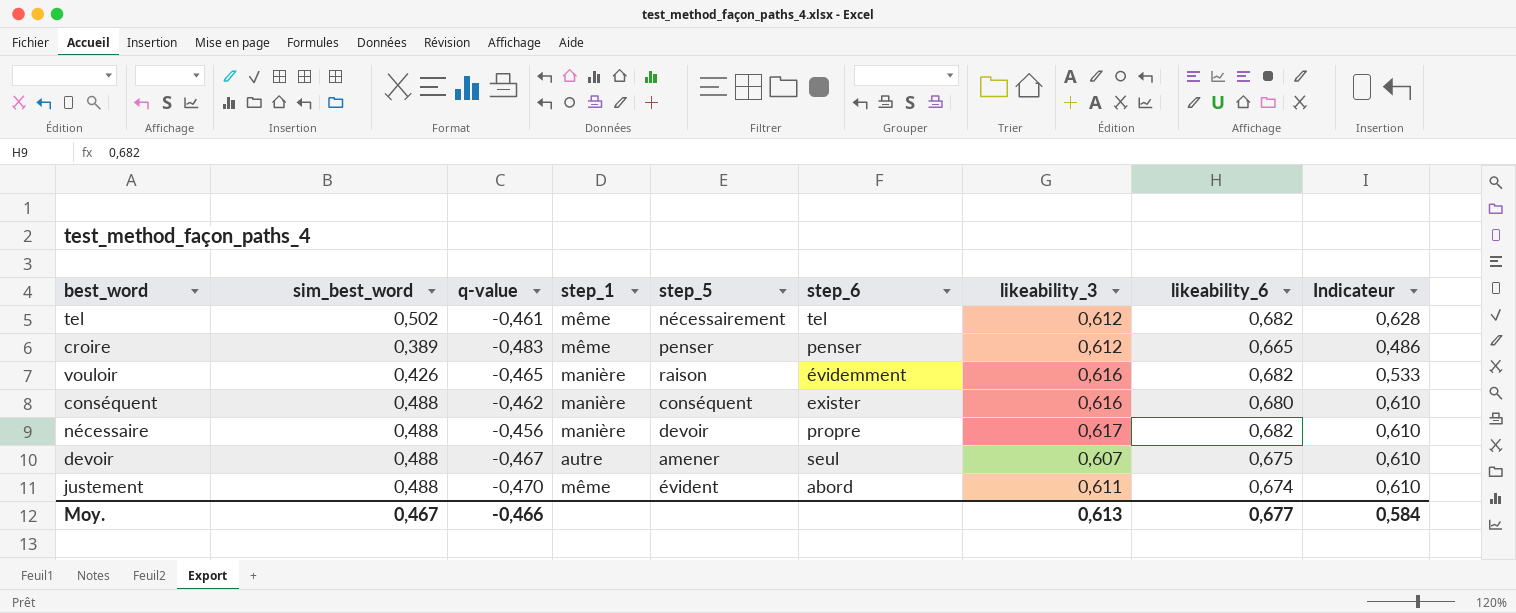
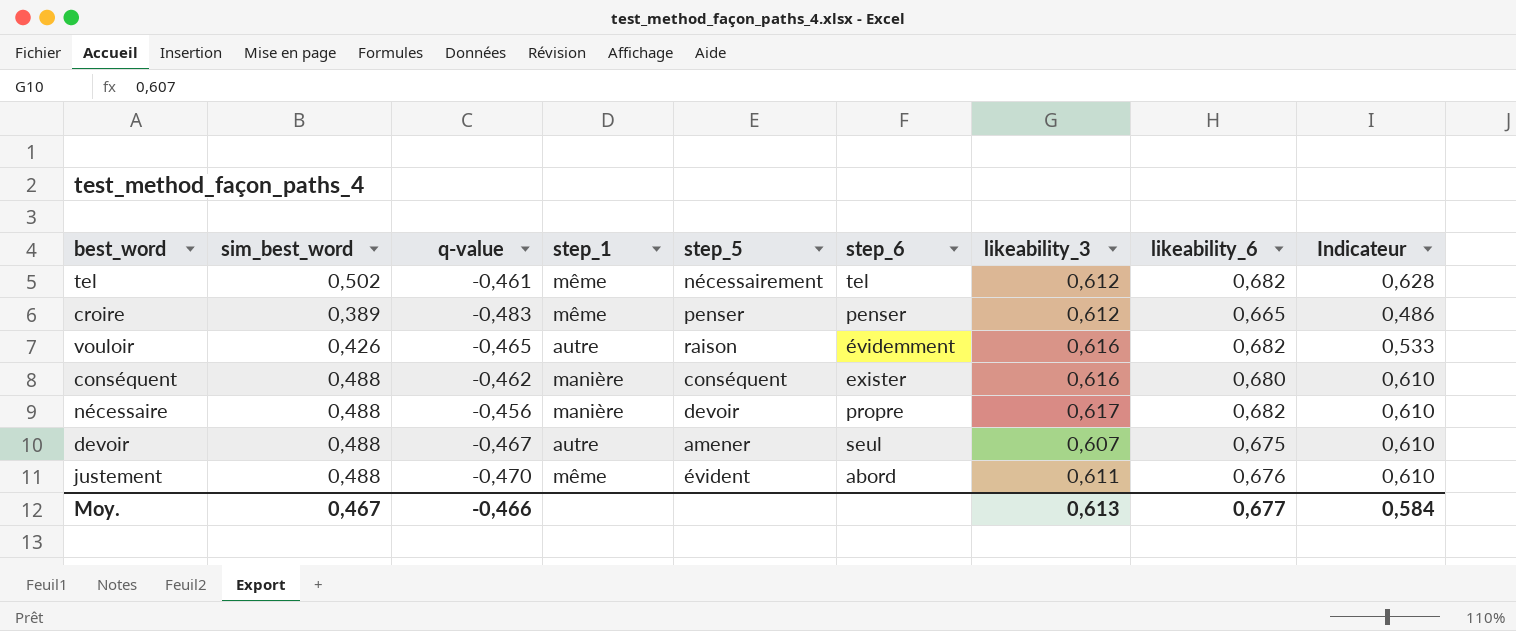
vouloir | step_1: manière -> autre
justement | likeability_6: 0,674 -> 0,676

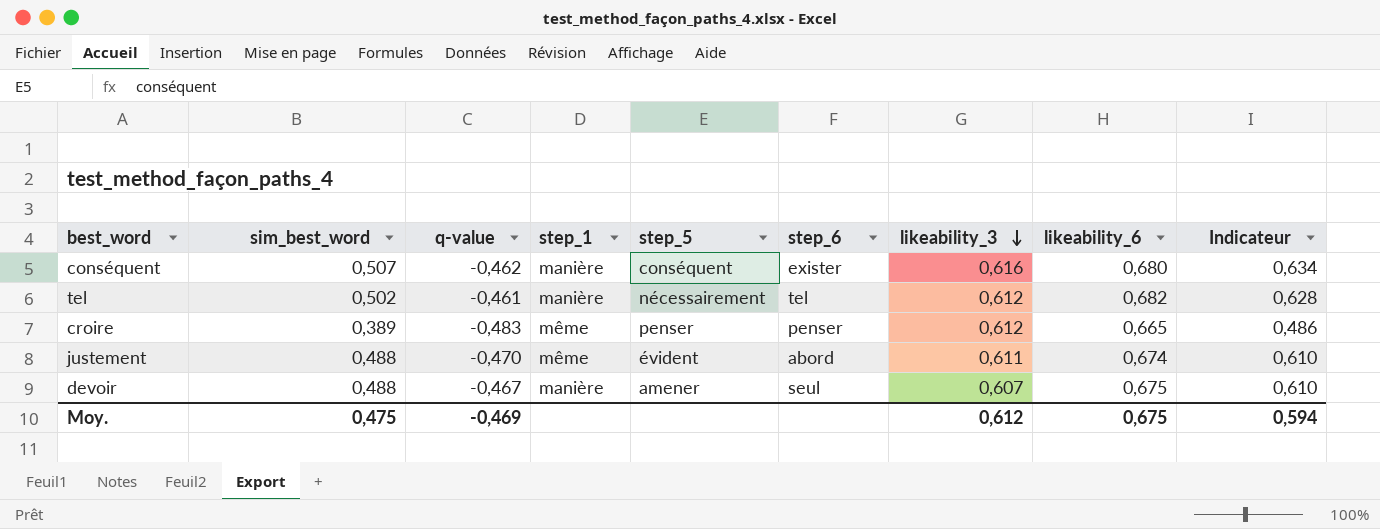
row order: none -> likeability_3 descending
row vouloir: 0,426 | -0,465 | autre | raison | évidemment | 0,616 | 0,682 | 0,533 -> none
row nécessaire: 0,488 | -0,456 | manière | devoir | propre | 0,617 | 0,682 | 0,610 -> none
conséquent | sim_best_word: 0,488 -> 0,507
conséquent | Indicateur: 0,610 -> 0,634
tel | step_1: même -> manière
justement | likeability_6: 0,676 -> 0,674
devoir | step_1: autre -> manière
Moy. | sim_best_word: 0,467 -> 0,475
Moy. | q-value: -0,466 -> -0,469
Moy. | likeability_3: 0,613 -> 0,612
Moy. | likeability_6: 0,677 -> 0,675
Moy. | Indicateur: 0,584 -> 0,594

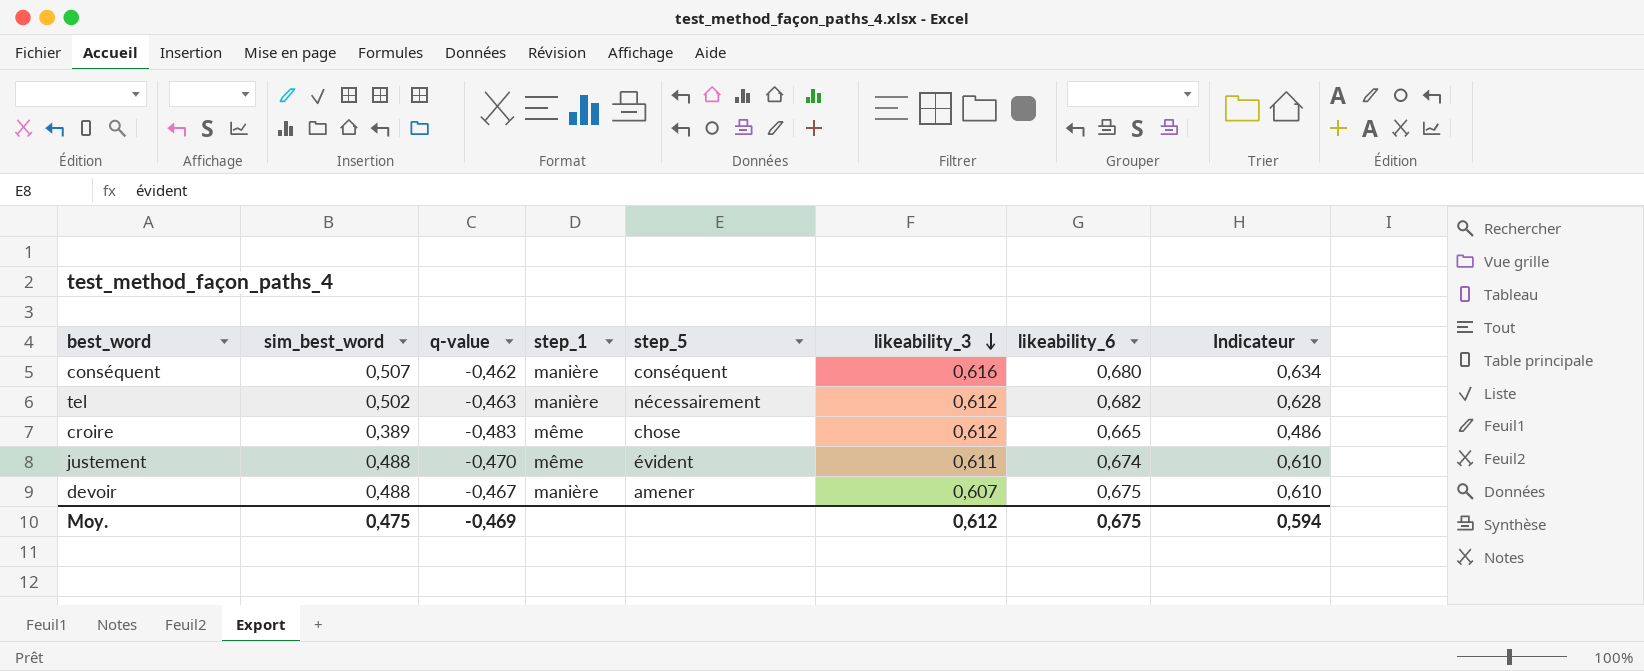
column step_6 | position: 6 -> none
tel | q-value: -0,461 -> -0,463
croire | step_5: penser -> chose

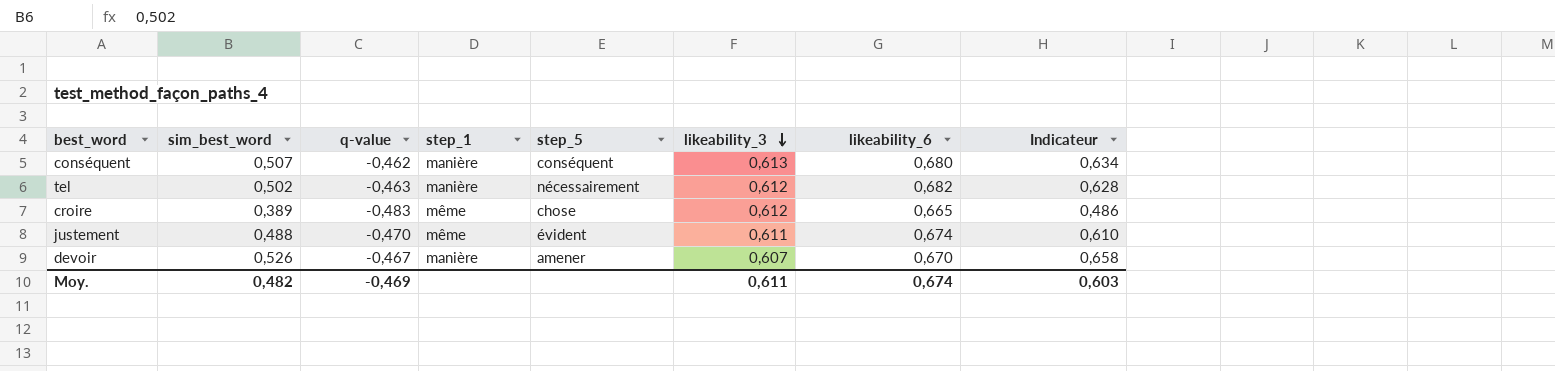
conséquent | likeability_3: 0,616 -> 0,613
devoir | sim_best_word: 0,488 -> 0,526
devoir | likeability_6: 0,675 -> 0,670
devoir | Indicateur: 0,610 -> 0,658
Moy. | sim_best_word: 0,475 -> 0,482
Moy. | likeability_3: 0,612 -> 0,611
Moy. | likeability_6: 0,675 -> 0,674
Moy. | Indicateur: 0,594 -> 0,603

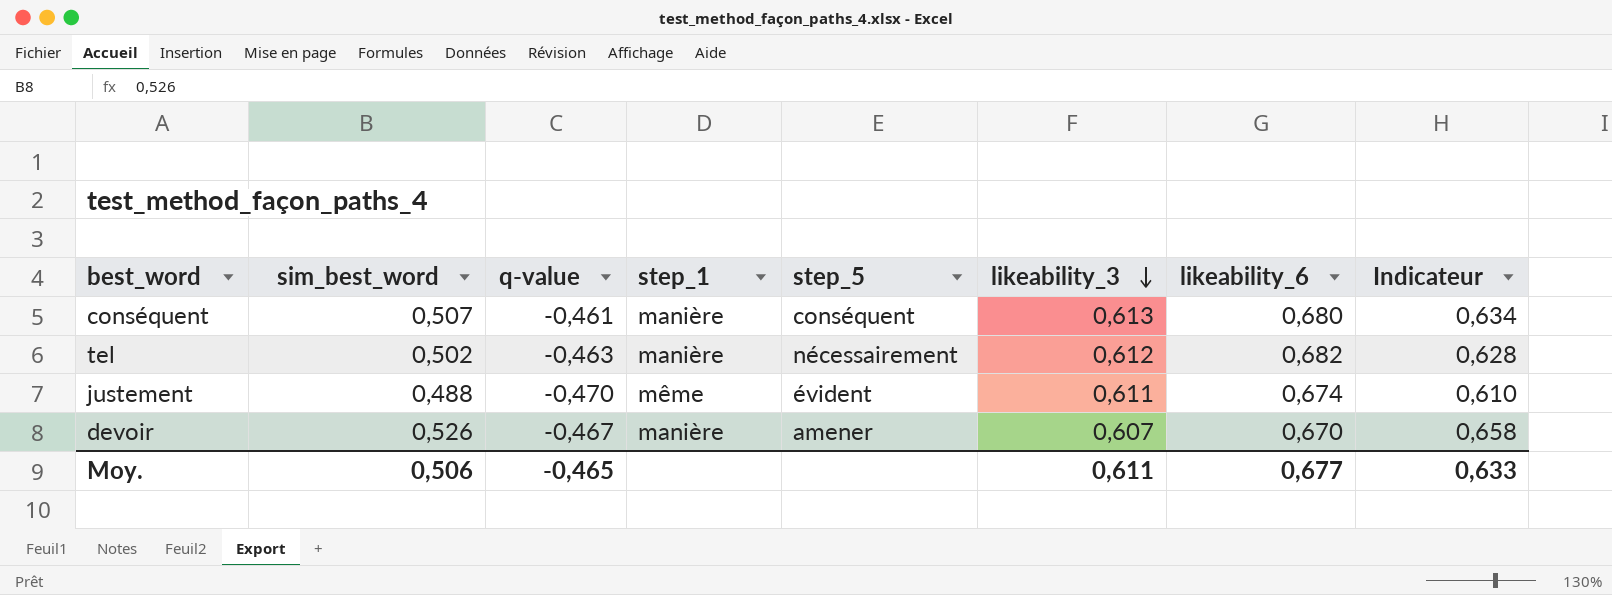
row croire: 0,389 | -0,483 | même | chose | 0,612 | 0,665 | 0,486 -> none
conséquent | q-value: -0,462 -> -0,461
Moy. | sim_best_word: 0,482 -> 0,506
Moy. | q-value: -0,469 -> -0,465
Moy. | likeability_6: 0,674 -> 0,677
Moy. | Indicateur: 0,603 -> 0,633

